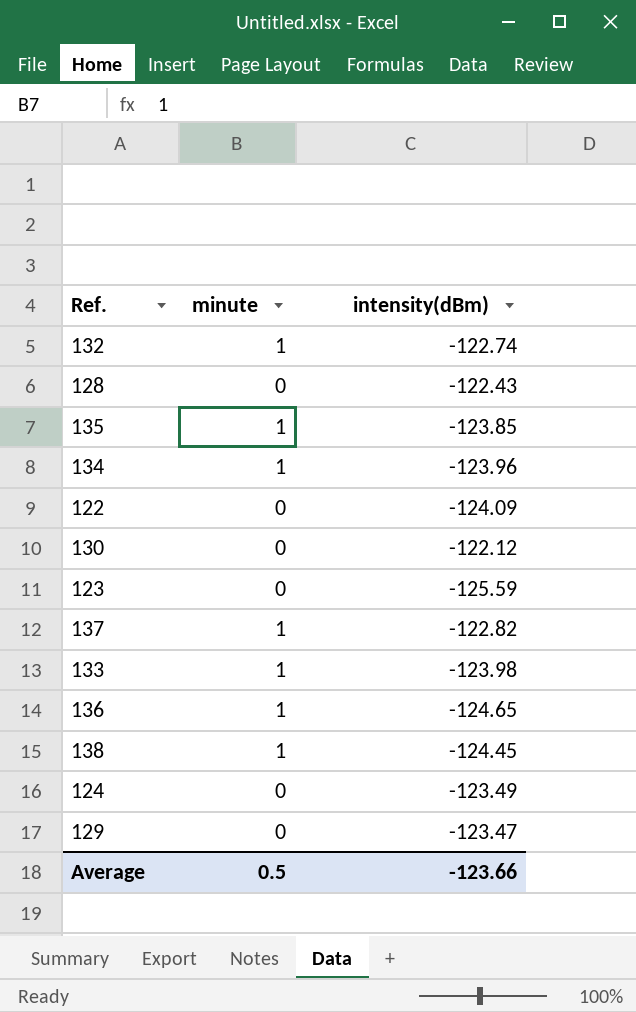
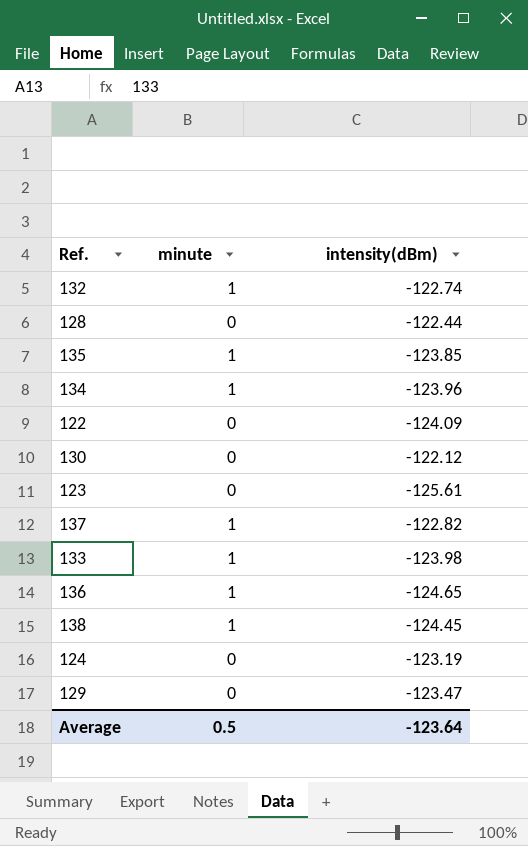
128 | intensity(dBm): -122.43 -> -122.44
123 | intensity(dBm): -125.59 -> -125.61
124 | intensity(dBm): -123.49 -> -123.19
Average | intensity(dBm): -123.66 -> -123.64

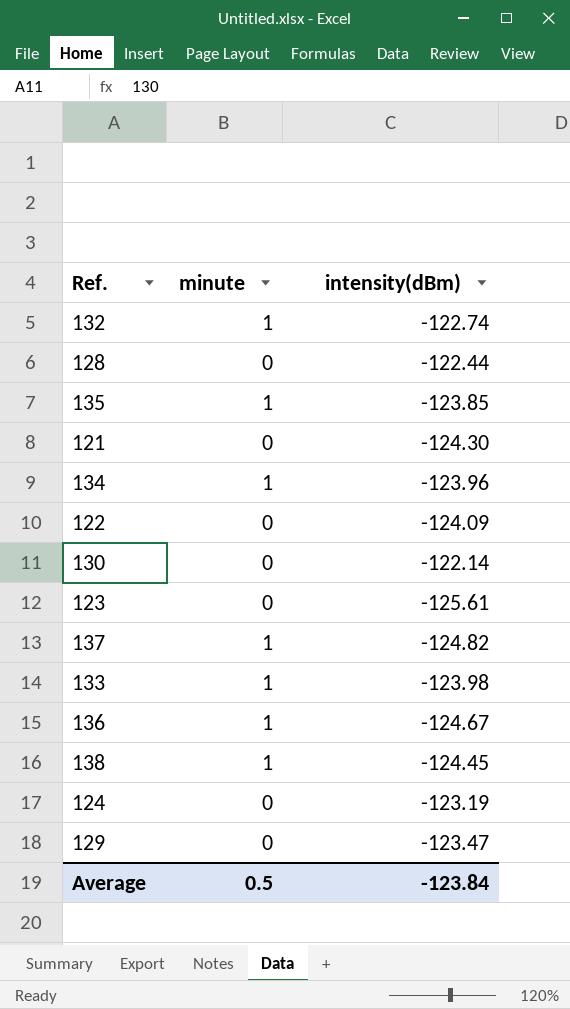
row 121: none -> 0 | -124.30
130 | intensity(dBm): -122.12 -> -122.14
137 | intensity(dBm): -122.82 -> -124.82
136 | intensity(dBm): -124.65 -> -124.67
Average | intensity(dBm): -123.64 -> -123.84

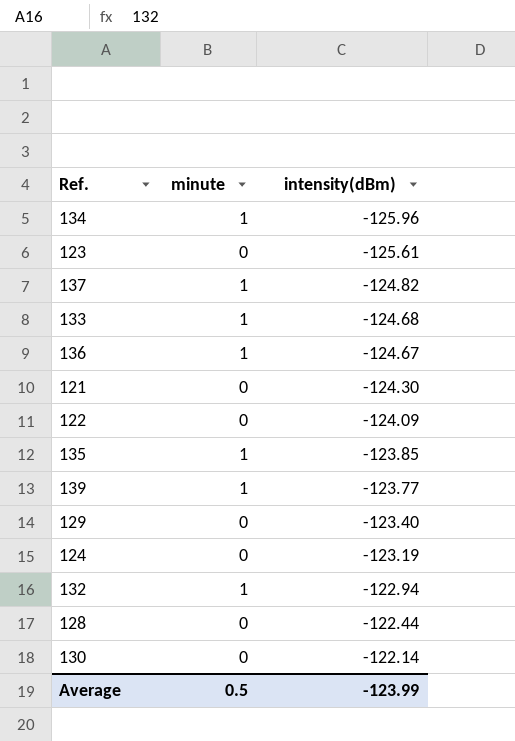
row order: none -> intensity(dBm) ascending
row 138: 1 | -124.45 -> none
134 | intensity(dBm): -123.96 -> -125.96
133 | intensity(dBm): -123.98 -> -124.68
row 139: none -> 1 | -123.77
129 | intensity(dBm): -123.47 -> -123.40
132 | intensity(dBm): -122.74 -> -122.94
Average | intensity(dBm): -123.84 -> -123.99

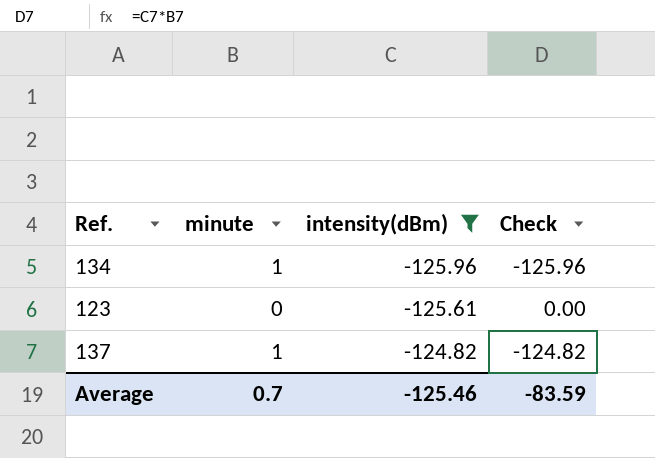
filter: none -> intensity(dBm) <= -124.82
column Check | formula: none -> [minute] * [intensity(dBm)]
Average | minute: 0.5 -> 0.7
Average | intensity(dBm): -123.99 -> -125.46

